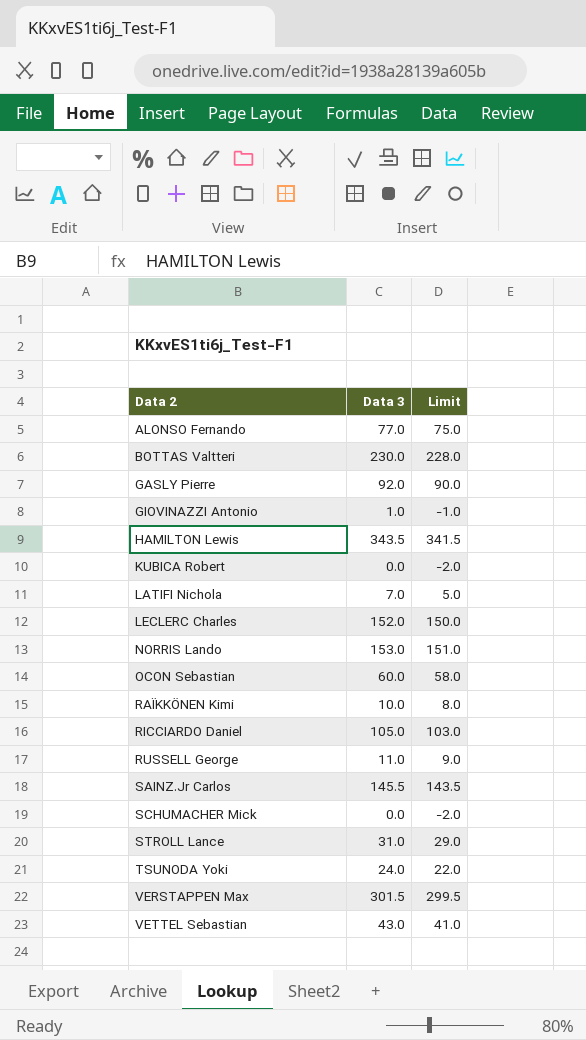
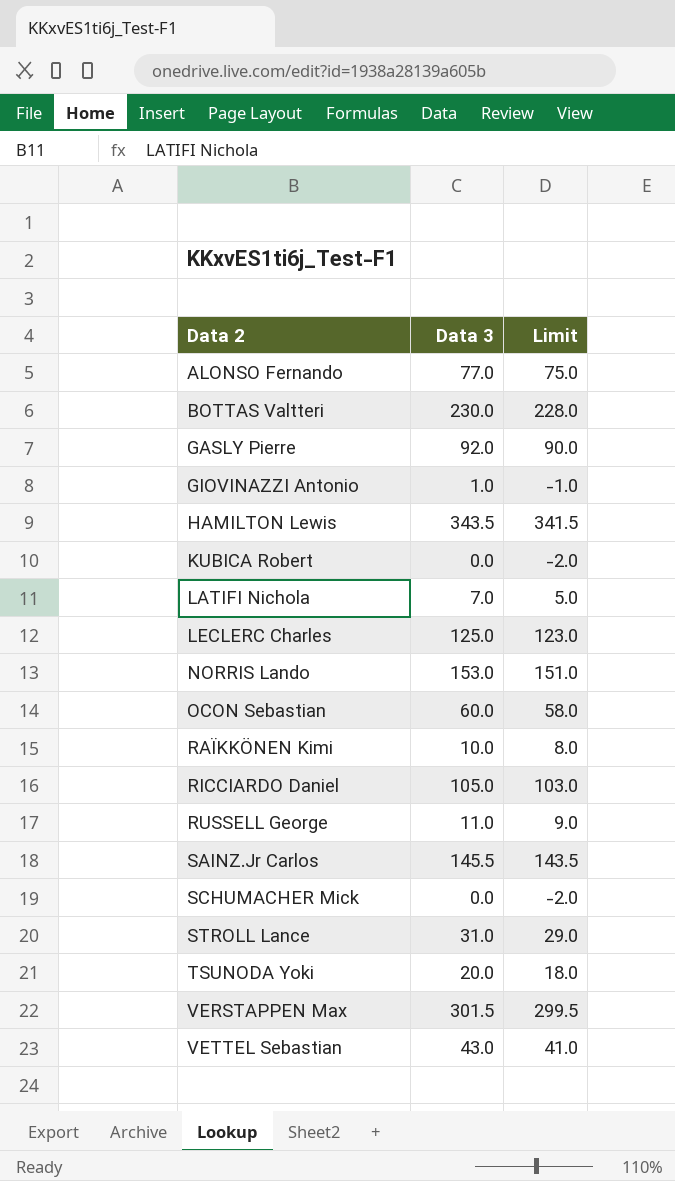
LECLERC Charles | Data 3: 152.0 -> 125.0
LECLERC Charles | Limit: 150.0 -> 123.0
TSUNODA Yoki | Data 3: 24.0 -> 20.0
TSUNODA Yoki | Limit: 22.0 -> 18.0

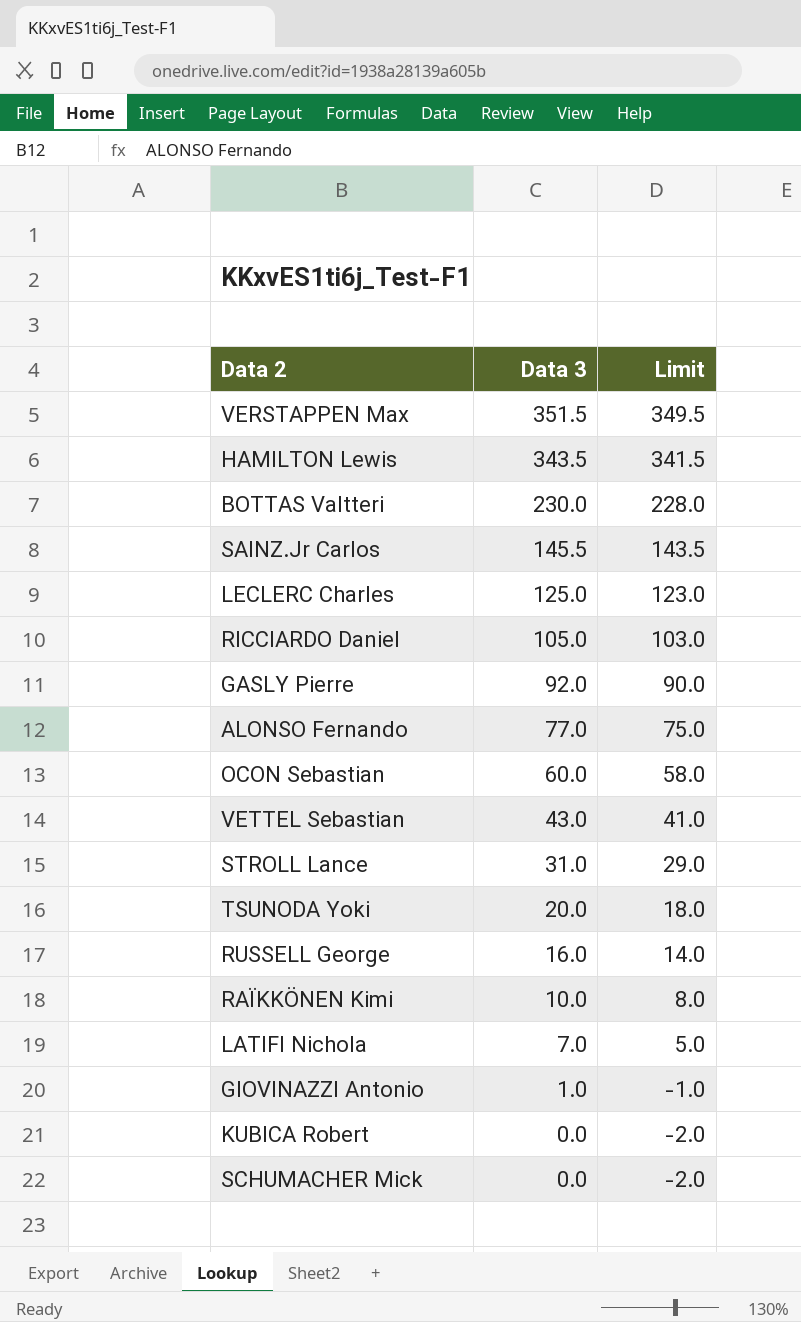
row order: Data 2 ascending -> Data 3 descending
row NORRIS Lando: 153.0 | 151.0 -> none
VERSTAPPEN Max | Data 3: 301.5 -> 351.5
VERSTAPPEN Max | Limit: 299.5 -> 349.5
RUSSELL George | Data 3: 11.0 -> 16.0
RUSSELL George | Limit: 9.0 -> 14.0

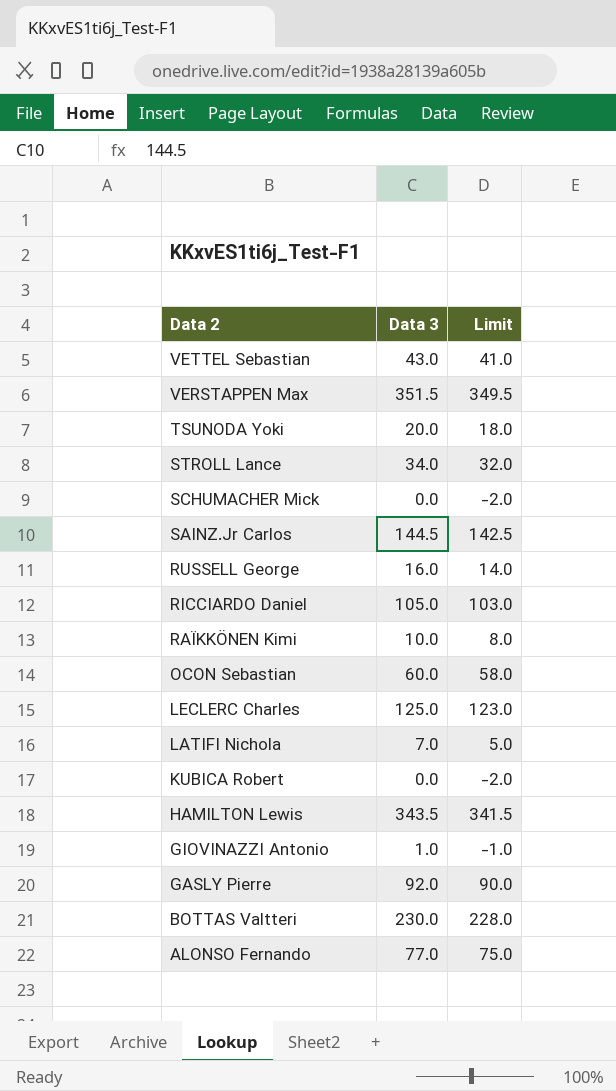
row order: Data 3 descending -> Data 2 descending
STROLL Lance | Data 3: 31.0 -> 34.0
STROLL Lance | Limit: 29.0 -> 32.0
SAINZ.Jr Carlos | Data 3: 145.5 -> 144.5
SAINZ.Jr Carlos | Limit: 143.5 -> 142.5

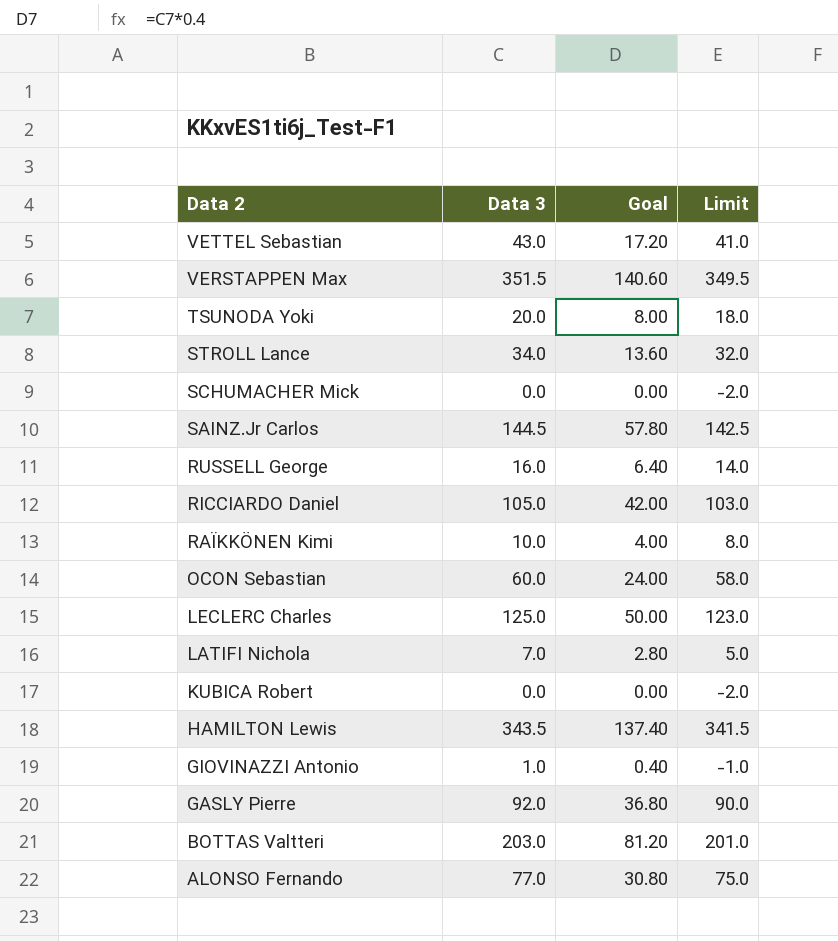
column Goal | formula: none -> [Data 3] * 0.4
BOTTAS Valtteri | Data 3: 230.0 -> 203.0
BOTTAS Valtteri | Limit: 228.0 -> 201.0

